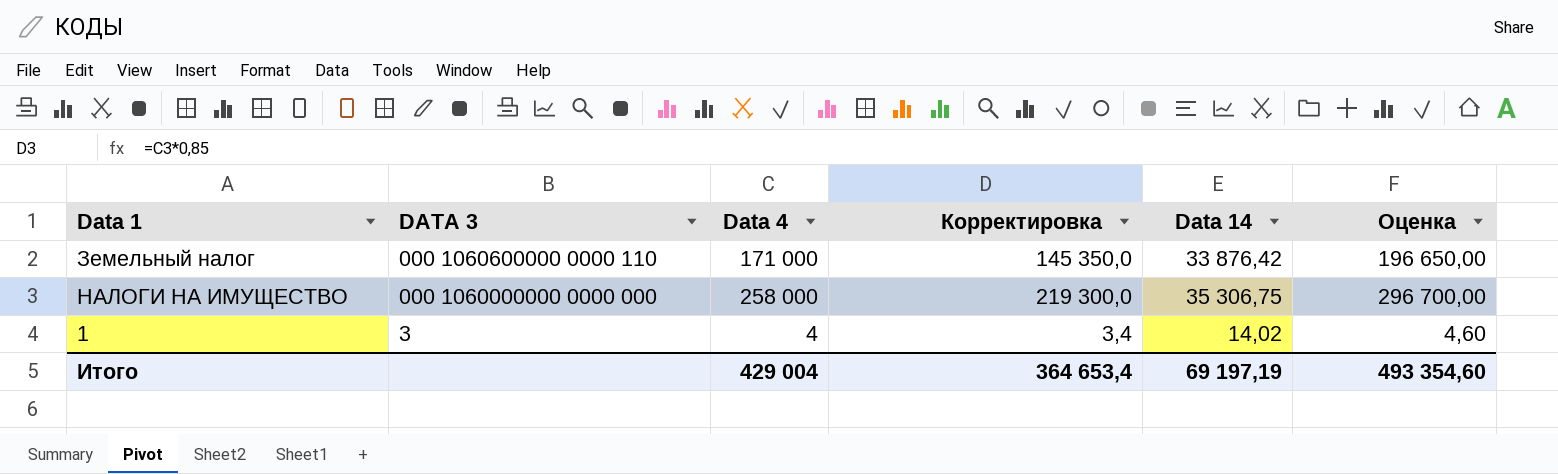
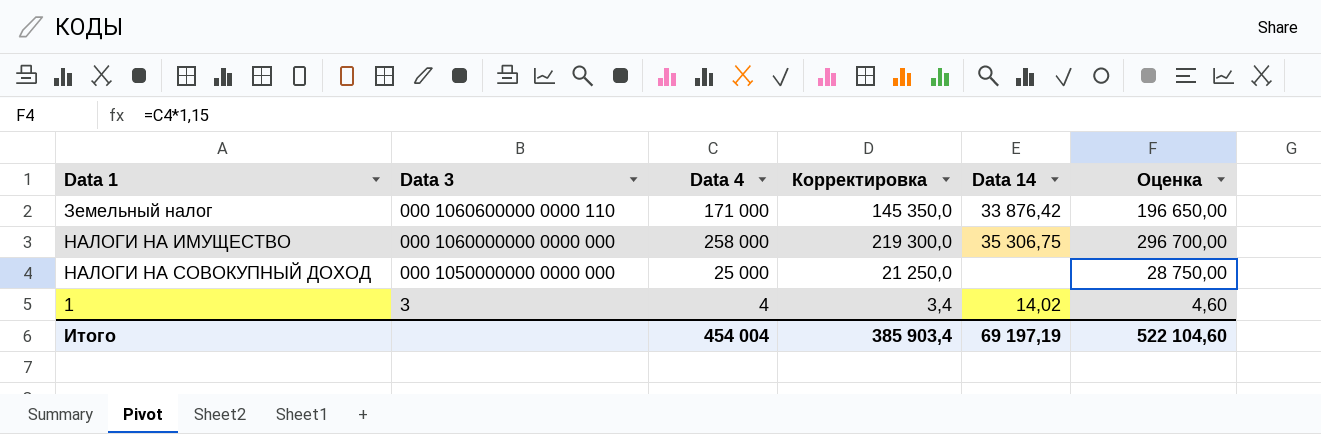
column name: DATA 3 -> Data 3
row НАЛОГИ НА СОВОКУПНЫЙ ДОХОД: none -> 000 1050000000 0000 000 | 25 000 | 21 250,0 | none | 28 750,00
Итого | Data 4: 429 004 -> 454 004
Итого | Корректировка: 364 653,4 -> 385 903,4
Итого | Оценка: 493 354,60 -> 522 104,60

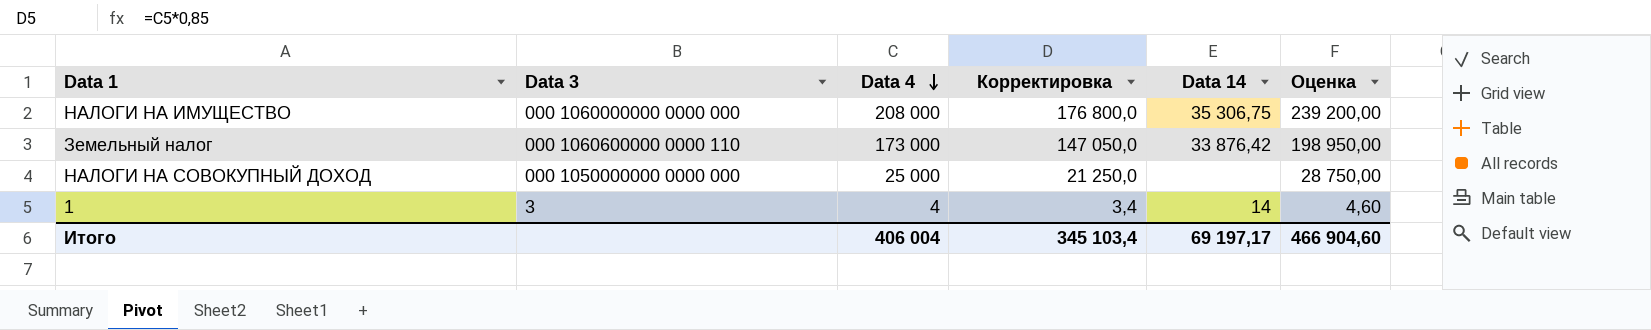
row order: none -> Data 4 descending
НАЛОГИ НА ИМУЩЕСТВО | Data 4: 258 000 -> 208 000
НАЛОГИ НА ИМУЩЕСТВО | Корректировка: 219 300,0 -> 176 800,0
НАЛОГИ НА ИМУЩЕСТВО | Оценка: 296 700,00 -> 239 200,00
Земельный налог | Data 4: 171 000 -> 173 000
Земельный налог | Корректировка: 145 350,0 -> 147 050,0
Земельный налог | Оценка: 196 650,00 -> 198 950,00
1 | Data 14: 14,02 -> 14
Итого | Data 4: 454 004 -> 406 004
Итого | Корректировка: 385 903,4 -> 345 103,4
Итого | Data 14: 69 197,19 -> 69 197,17
Итого | Оценка: 522 104,60 -> 466 904,60

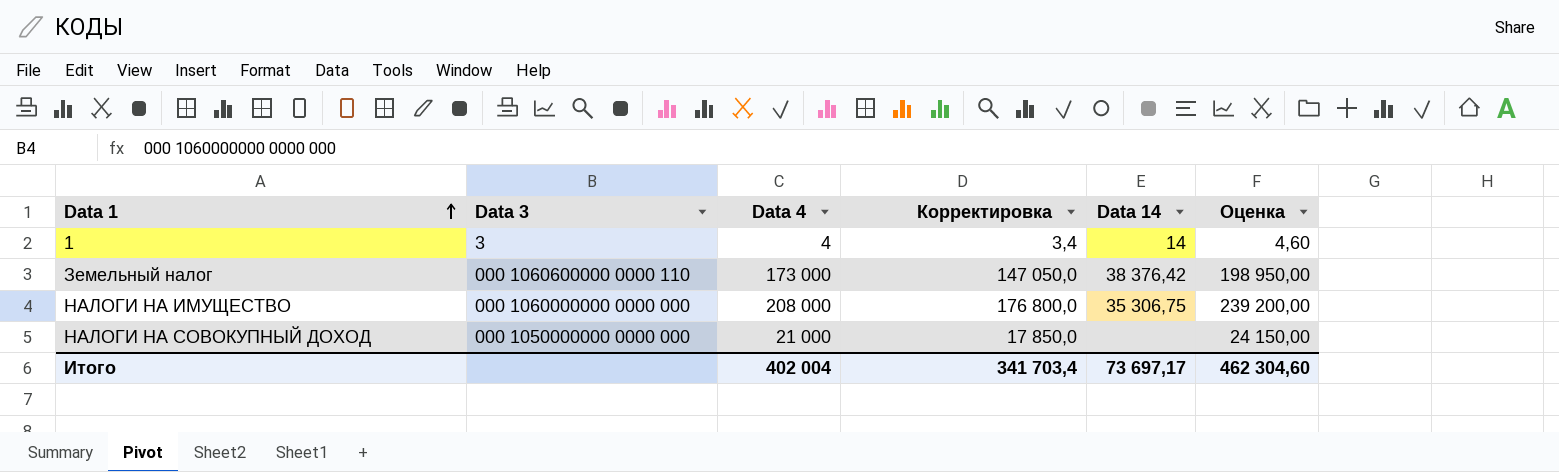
row order: Data 4 descending -> Data 1 ascending
Земельный налог | Data 14: 33 876,42 -> 38 376,42
НАЛОГИ НА СОВОКУПНЫЙ ДОХОД | Data 4: 25 000 -> 21 000
НАЛОГИ НА СОВОКУПНЫЙ ДОХОД | Корректировка: 21 250,0 -> 17 850,0
НАЛОГИ НА СОВОКУПНЫЙ ДОХОД | Оценка: 28 750,00 -> 24 150,00
Итого | Data 4: 406 004 -> 402 004
Итого | Корректировка: 345 103,4 -> 341 703,4
Итого | Data 14: 69 197,17 -> 73 697,17
Итого | Оценка: 466 904,60 -> 462 304,60

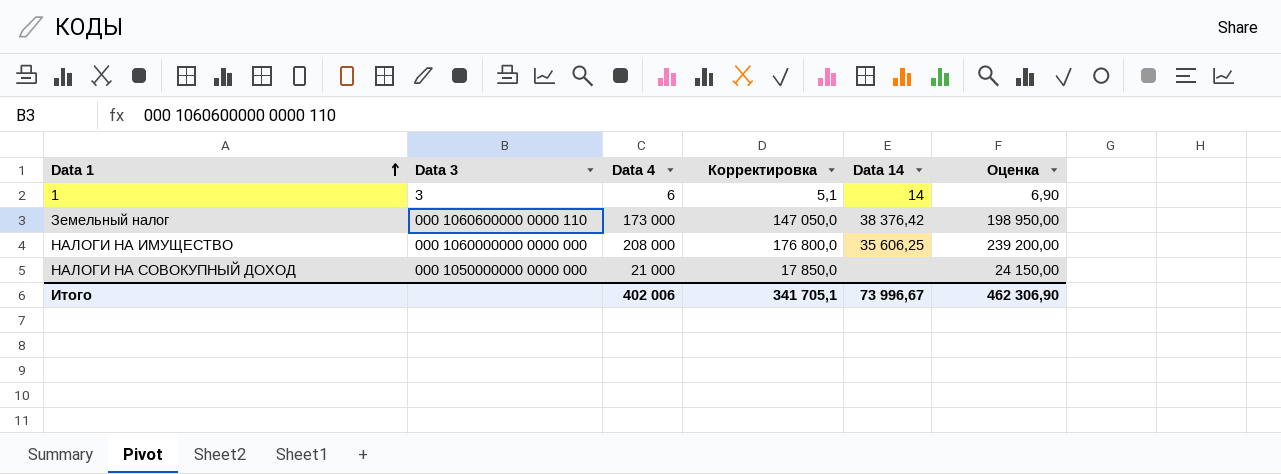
1 | Data 4: 4 -> 6
1 | Корректировка: 3,4 -> 5,1
1 | Оценка: 4,60 -> 6,90
НАЛОГИ НА ИМУЩЕСТВО | Data 14: 35 306,75 -> 35 606,25
Итого | Data 4: 402 004 -> 402 006
Итого | Корректировка: 341 703,4 -> 341 705,1
Итого | Data 14: 73 697,17 -> 73 996,67
Итого | Оценка: 462 304,60 -> 462 306,90

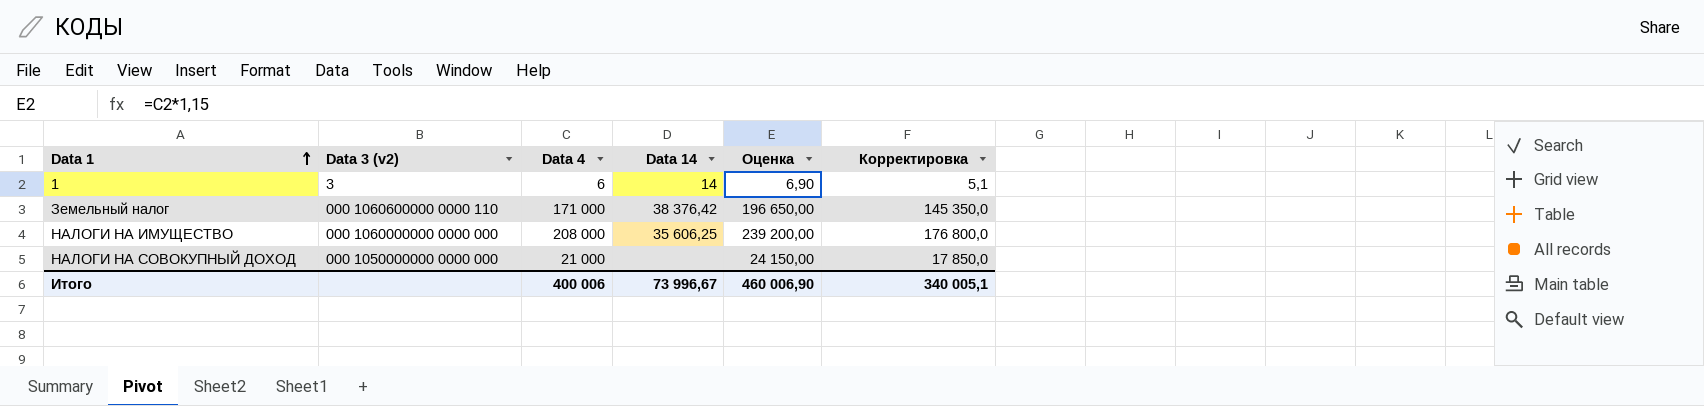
column name: Data 3 -> Data 3 (v2)
column Корректировка | position: 4 -> 6
Земельный налог | Data 4: 173 000 -> 171 000
Земельный налог | Оценка: 198 950,00 -> 196 650,00
Земельный налог | Корректировка: 147 050,0 -> 145 350,0
Итого | Data 4: 402 006 -> 400 006
Итого | Оценка: 462 306,90 -> 460 006,90
Итого | Корректировка: 341 705,1 -> 340 005,1

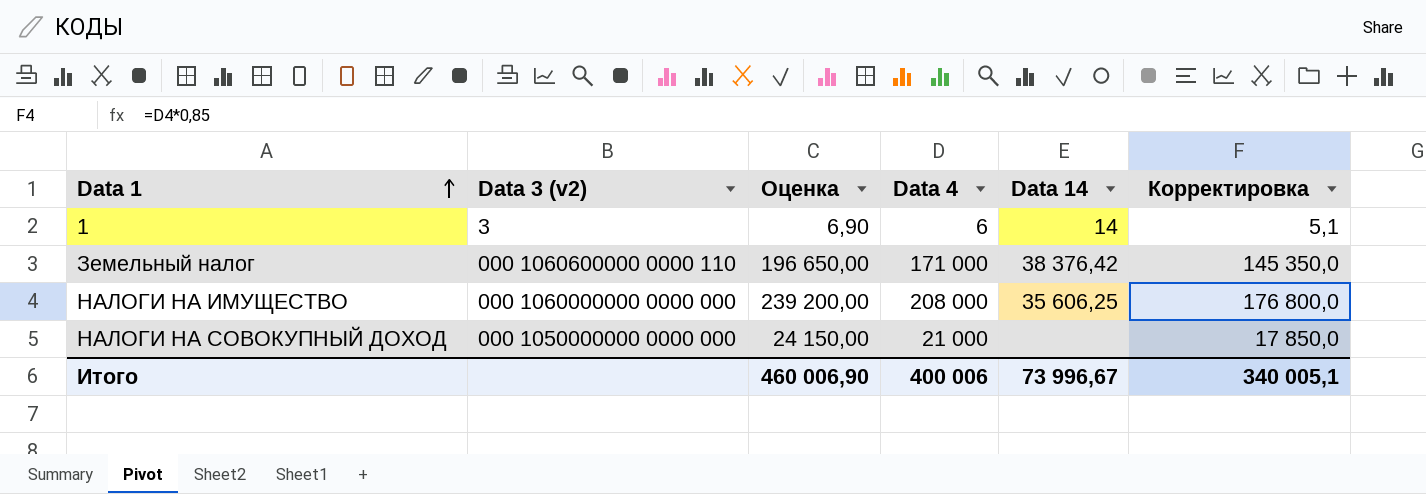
column Оценка | position: 5 -> 3

